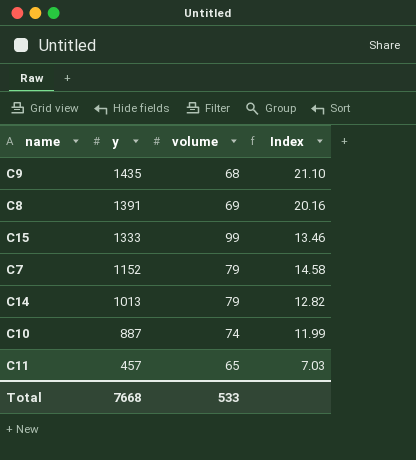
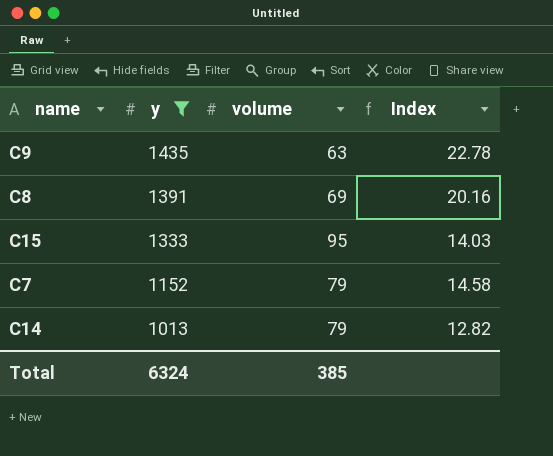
filter: none -> y >= 1013
C9 | volume: 68 -> 63
C9 | Index: 21.10 -> 22.78
C15 | volume: 99 -> 95
C15 | Index: 13.46 -> 14.03
Total | y: 7668 -> 6324
Total | volume: 533 -> 385

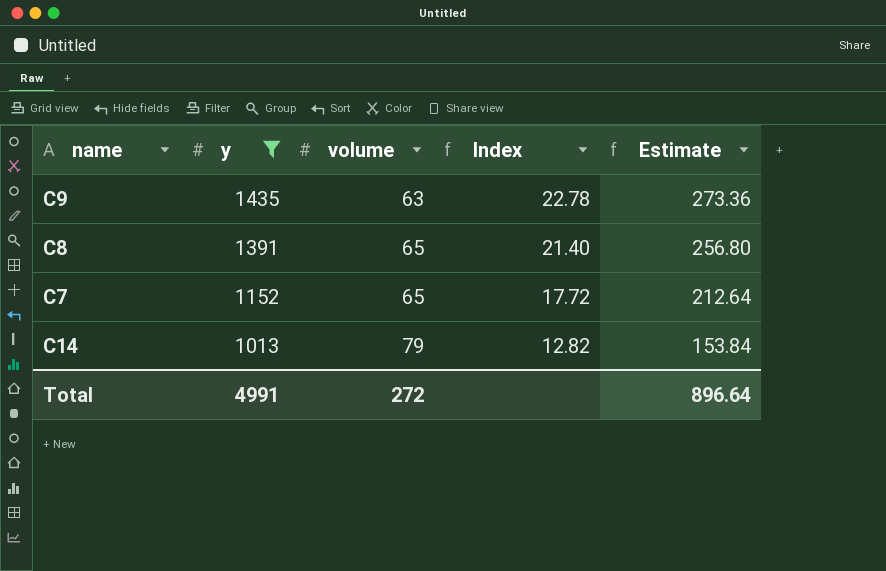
column Estimate | formula: none -> [Index] * 12
row C15: 1333 | 95 | 14.03 -> none
C8 | volume: 69 -> 65
C8 | Index: 20.16 -> 21.40
C7 | volume: 79 -> 65
C7 | Index: 14.58 -> 17.72
Total | y: 6324 -> 4991
Total | volume: 385 -> 272

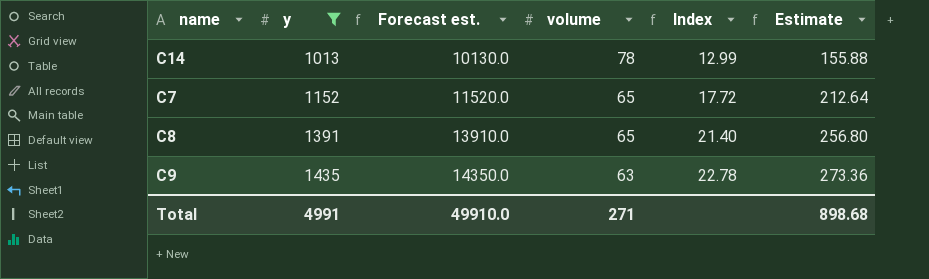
row order: y descending -> y ascending
column Forecast est. | formula: none -> [y] * 10
C14 | volume: 79 -> 78
C14 | Index: 12.82 -> 12.99
C14 | Estimate: 153.84 -> 155.88
Total | volume: 272 -> 271
Total | Estimate: 896.64 -> 898.68

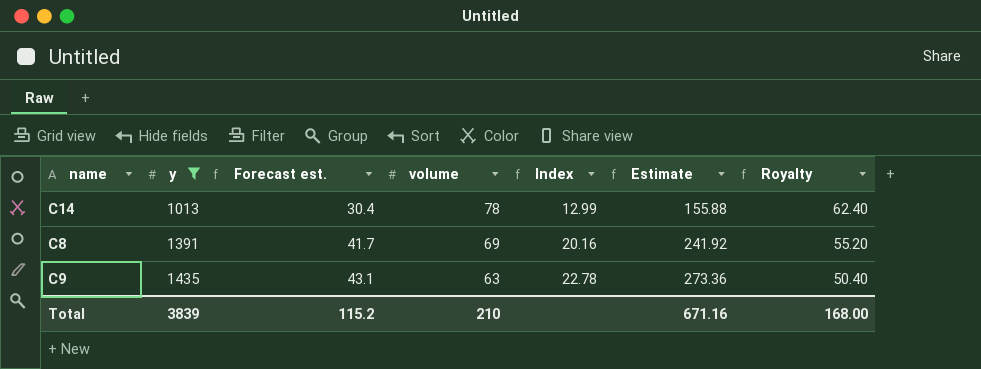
column Forecast est. | formula: [y] * 10 -> [y] * 0.03
column Royalty | formula: none -> [volume] * 0.8
row C7: 1152 | 11520.0 | 65 | 17.72 | 212.64 -> none
C8 | volume: 65 -> 69
C8 | Index: 21.40 -> 20.16
C8 | Estimate: 256.80 -> 241.92
Total | y: 4991 -> 3839
Total | Forecast est.: 49910.0 -> 115.2
Total | volume: 271 -> 210
Total | Estimate: 898.68 -> 671.16

